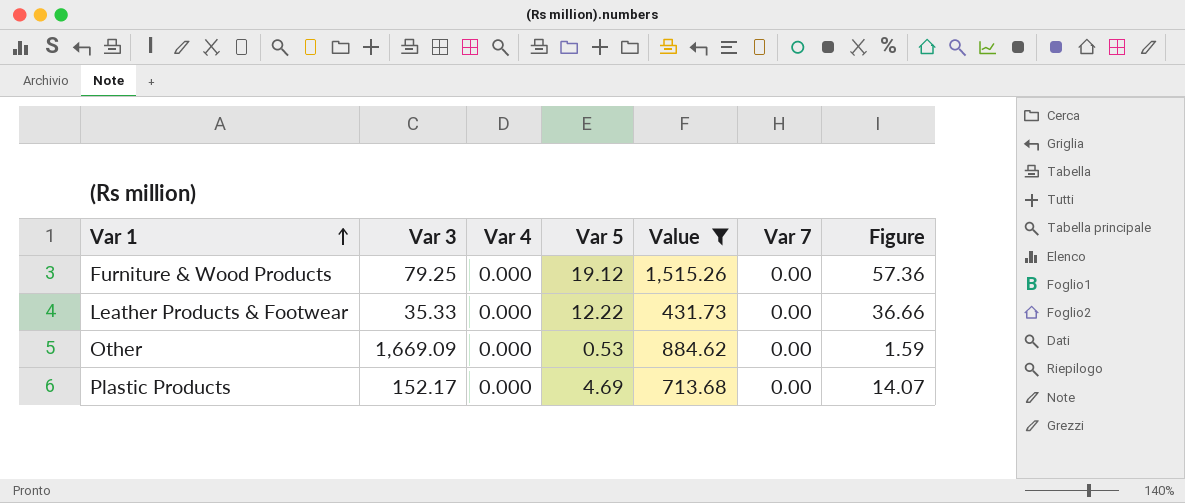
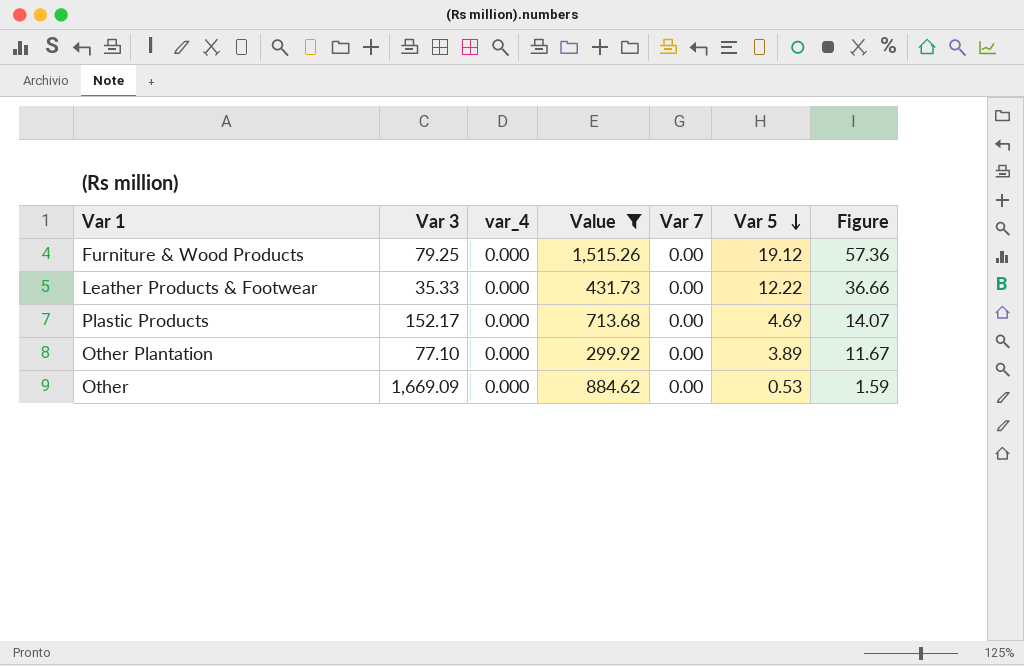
row order: Var 1 ascending -> Var 5 descending
column name: Var 4 -> var_4
column Var 5 | position: 4 -> 6
row Other Plantation: none -> 77.10 | 0.000 | 299.92 | 0.00 | 3.89 | 11.67

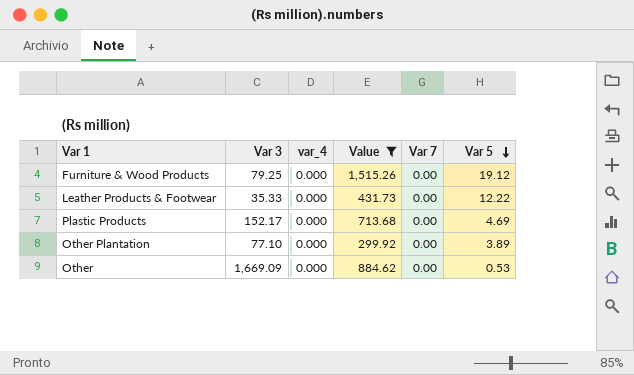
column Figure | formula: [Var 5] * 3 -> none

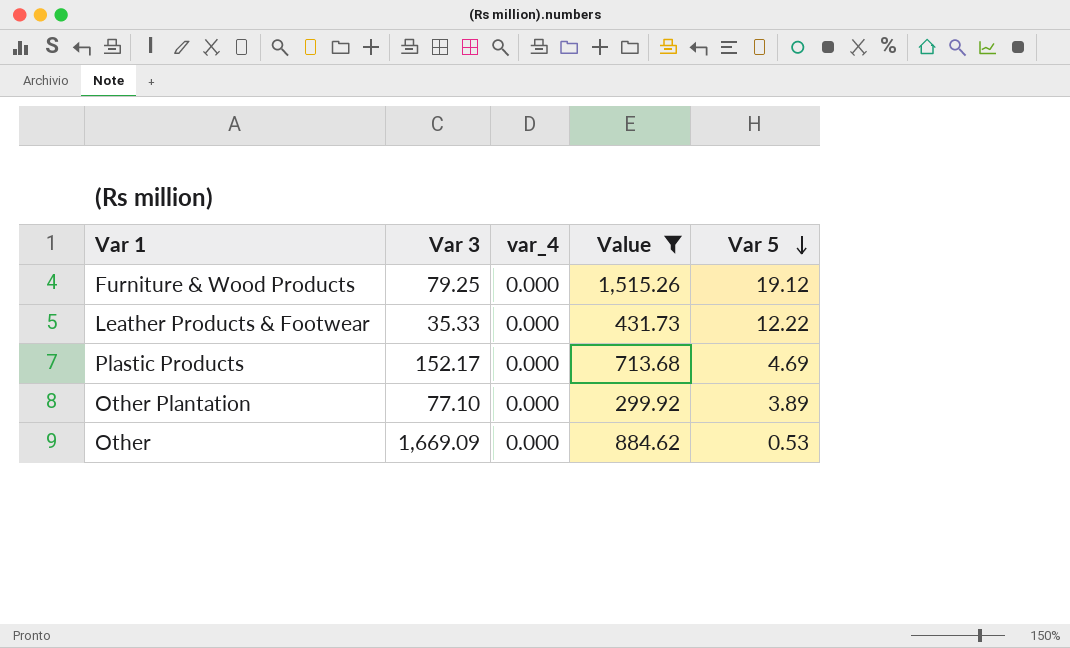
column Var 7 | position: 5 -> none

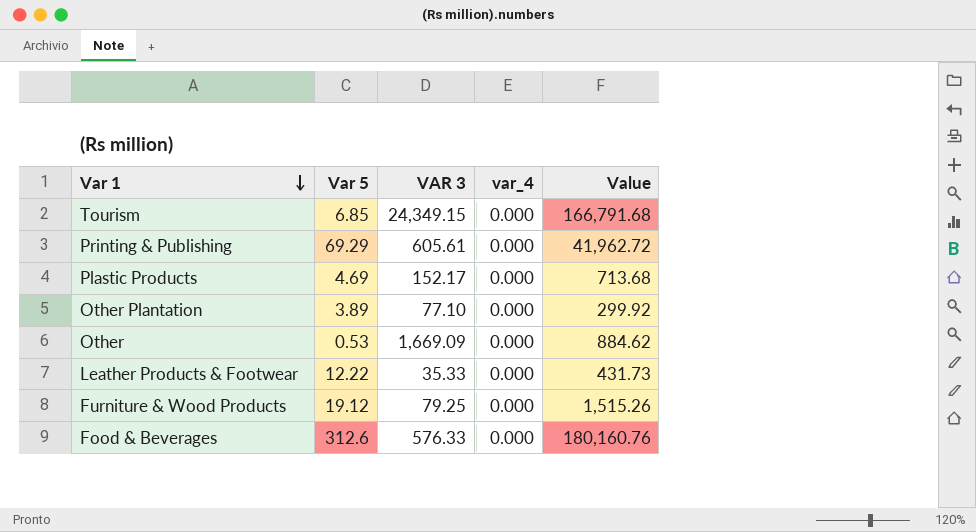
filter: Value <= 1,515.26 -> none
row order: Var 5 descending -> Var 1 descending
column Var 5 | position: 5 -> 2
column name: Var 3 -> VAR 3

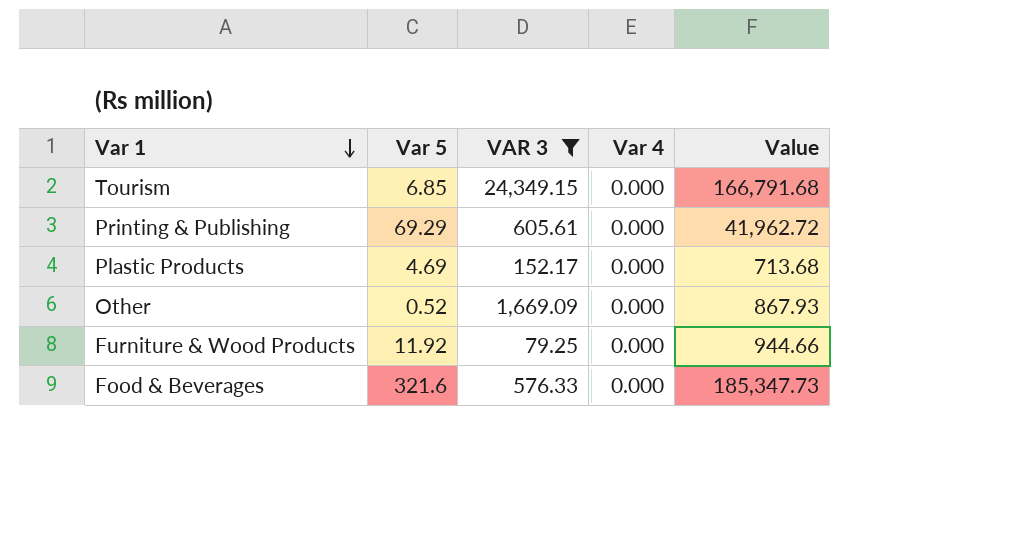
filter: none -> VAR 3 >= 79.25
column name: var_4 -> Var 4
Other | Var 5: 0.53 -> 0.52
Other | Value: 884.62 -> 867.93
Furniture & Wood Products | Var 5: 19.12 -> 11.92
Furniture & Wood Products | Value: 1,515.26 -> 944.66
Food & Beverages | Var 5: 312.6 -> 321.6
Food & Beverages | Value: 180,160.76 -> 185,347.73

